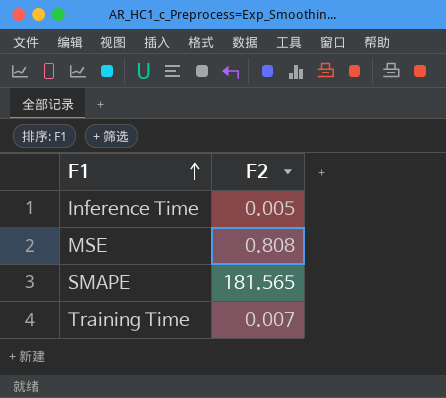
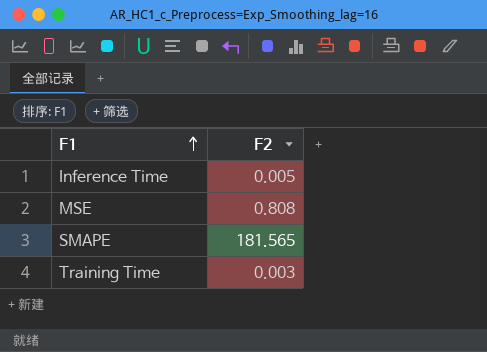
Training Time | F2: 0.007 -> 0.003

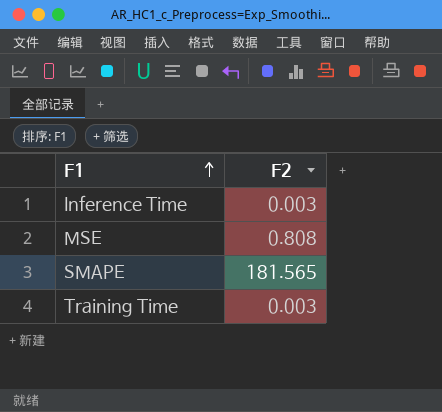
Inference Time | F2: 0.005 -> 0.003

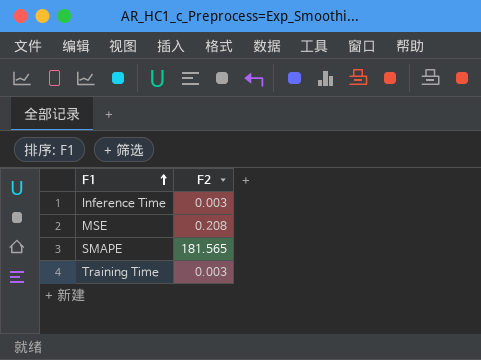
MSE | F2: 0.808 -> 0.208

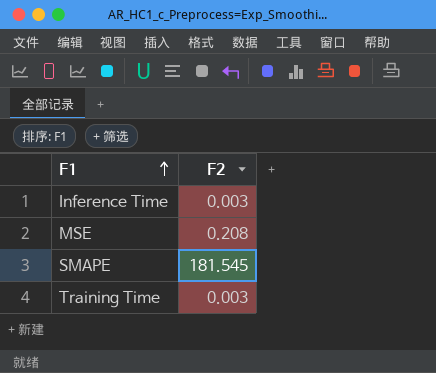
SMAPE | F2: 181.565 -> 181.545

